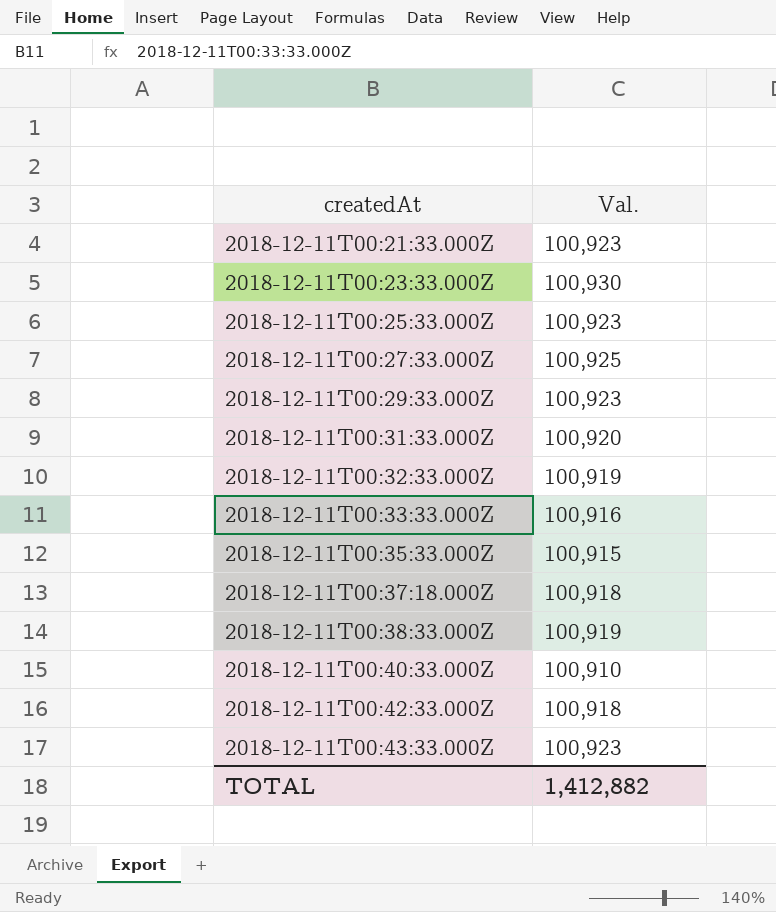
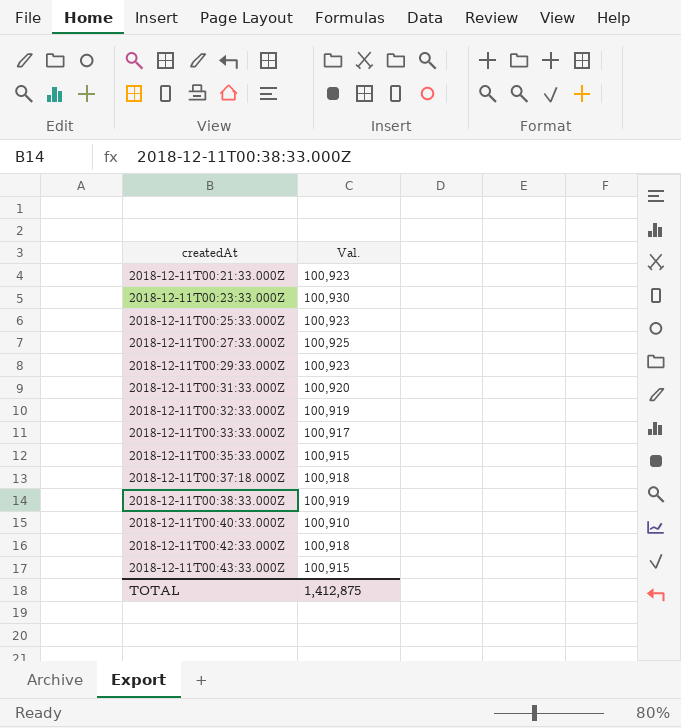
2018-12-11T00:33:33.000Z | Val.: 100,916 -> 100,917
2018-12-11T00:43:33.000Z | Val.: 100,923 -> 100,915
TOTAL | Val.: 1,412,882 -> 1,412,875

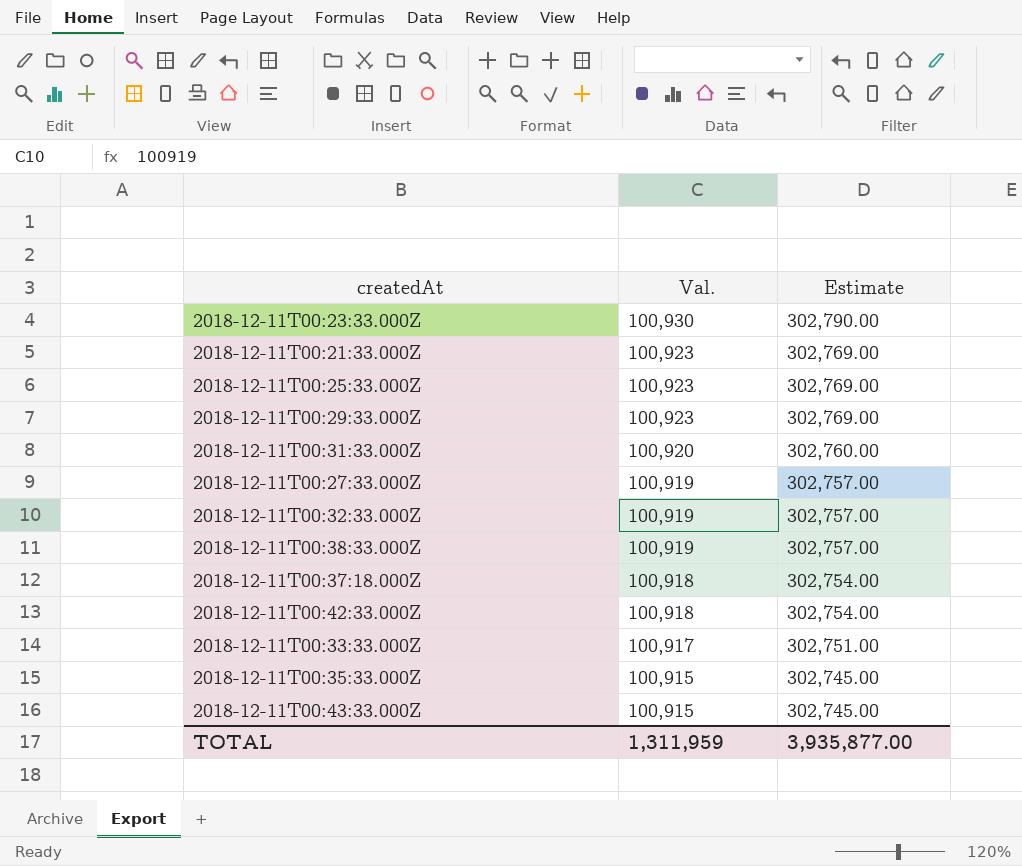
row order: createdAt ascending -> Val. descending
column Estimate | formula: none -> [Val.] * 3
row 2018-12-11T00:40:33.000Z: 100,910 -> none
2018-12-11T00:27:33.000Z | Val.: 100,925 -> 100,919
TOTAL | Val.: 1,412,875 -> 1,311,959

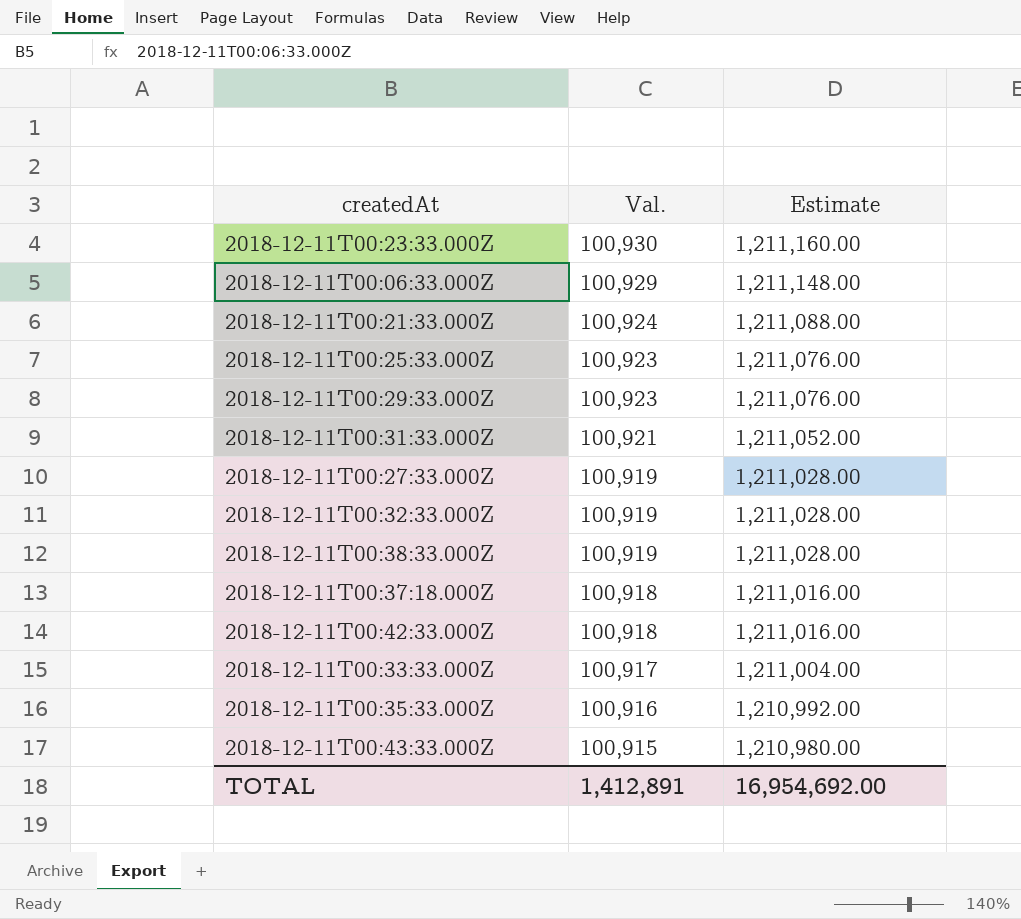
column Estimate | formula: [Val.] * 3 -> [Val.] * 12
row 2018-12-11T00:06:33.000Z: none -> 100,929 | 1,211,148.00
2018-12-11T00:21:33.000Z | Val.: 100,923 -> 100,924
2018-12-11T00:31:33.000Z | Val.: 100,920 -> 100,921
2018-12-11T00:35:33.000Z | Val.: 100,915 -> 100,916
TOTAL | Val.: 1,311,959 -> 1,412,891
TOTAL | Estimate: 3,935,877.00 -> 16,954,692.00

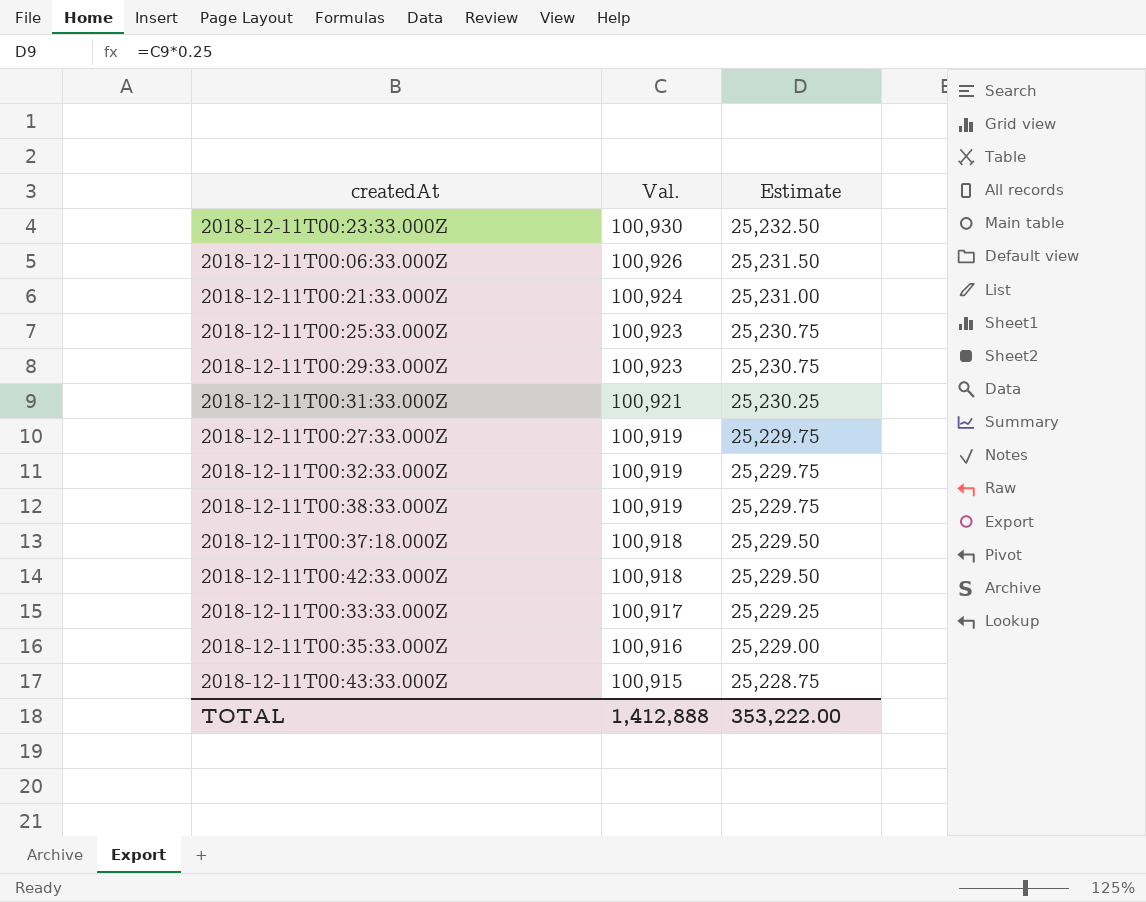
column Estimate | formula: [Val.] * 12 -> [Val.] * 0.25
2018-12-11T00:06:33.000Z | Val.: 100,929 -> 100,926
TOTAL | Val.: 1,412,891 -> 1,412,888
TOTAL | Estimate: 16,954,692.00 -> 353,222.00

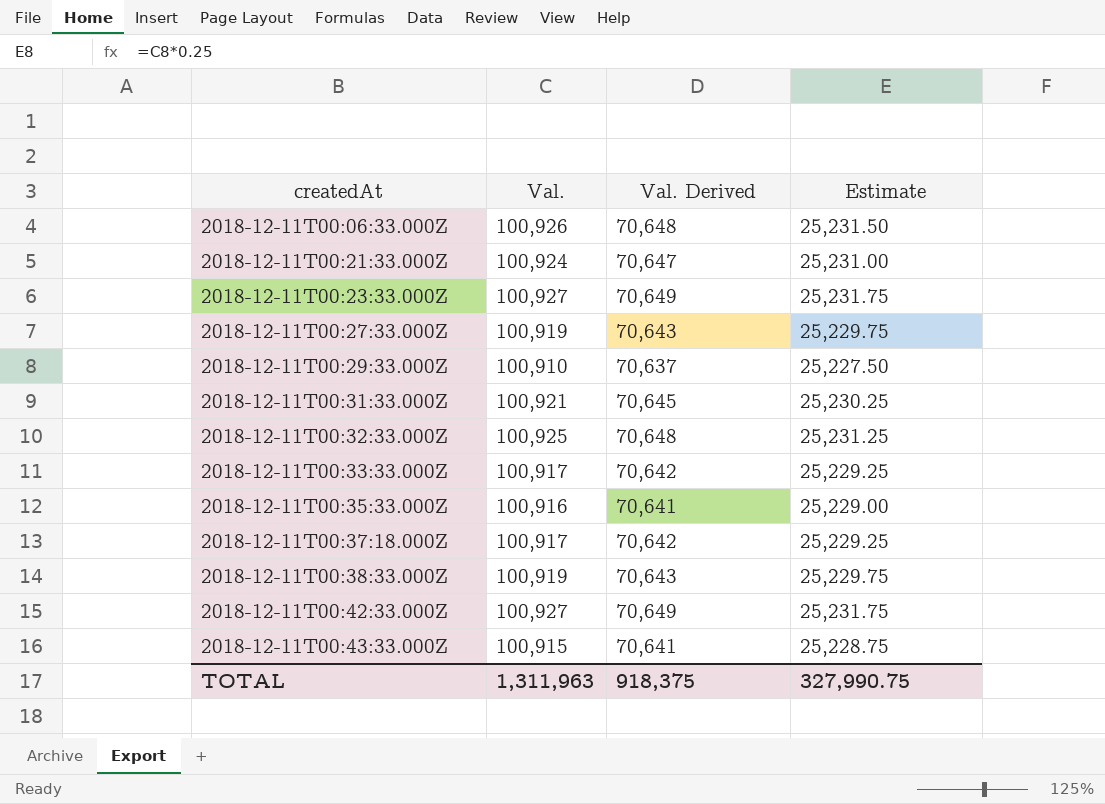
row order: Val. descending -> createdAt ascending
column Val. Derived | formula: none -> [Val.] * 0.7
row 2018-12-11T00:25:33.000Z: 100,923 | 25,230.75 -> none
2018-12-11T00:23:33.000Z | Val.: 100,930 -> 100,927
2018-12-11T00:23:33.000Z | Estimate: 25,232.50 -> 25,231.75
2018-12-11T00:29:33.000Z | Val.: 100,923 -> 100,910
2018-12-11T00:29:33.000Z | Estimate: 25,230.75 -> 25,227.50
2018-12-11T00:32:33.000Z | Val.: 100,919 -> 100,925
2018-12-11T00:32:33.000Z | Estimate: 25,229.75 -> 25,231.25
2018-12-11T00:37:18.000Z | Val.: 100,918 -> 100,917
2018-12-11T00:37:18.000Z | Estimate: 25,229.50 -> 25,229.25
2018-12-11T00:42:33.000Z | Val.: 100,918 -> 100,927
2018-12-11T00:42:33.000Z | Estimate: 25,229.50 -> 25,231.75
TOTAL | Val.: 1,412,888 -> 1,311,963
TOTAL | Estimate: 353,222.00 -> 327,990.75

